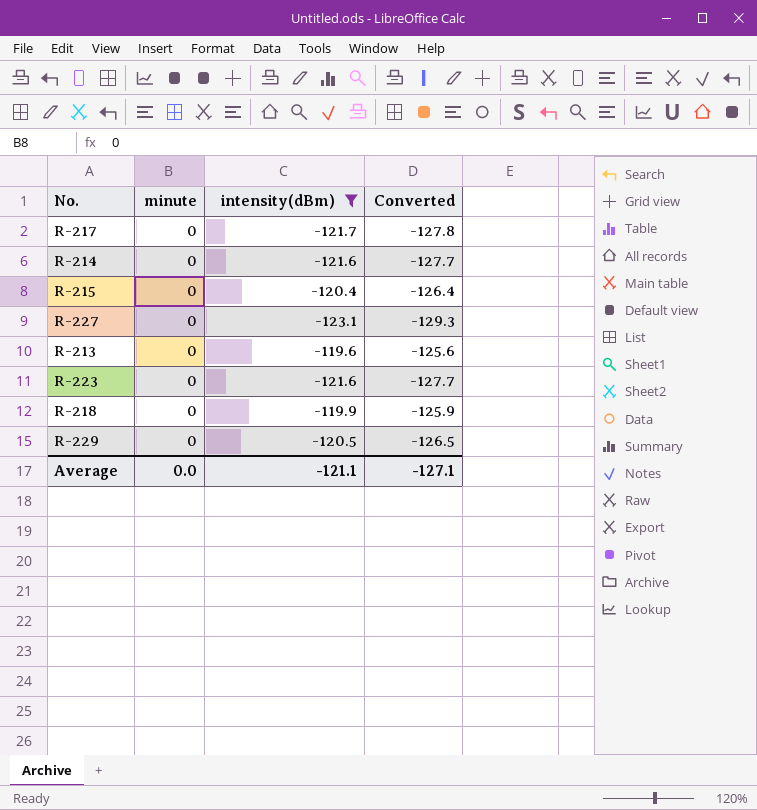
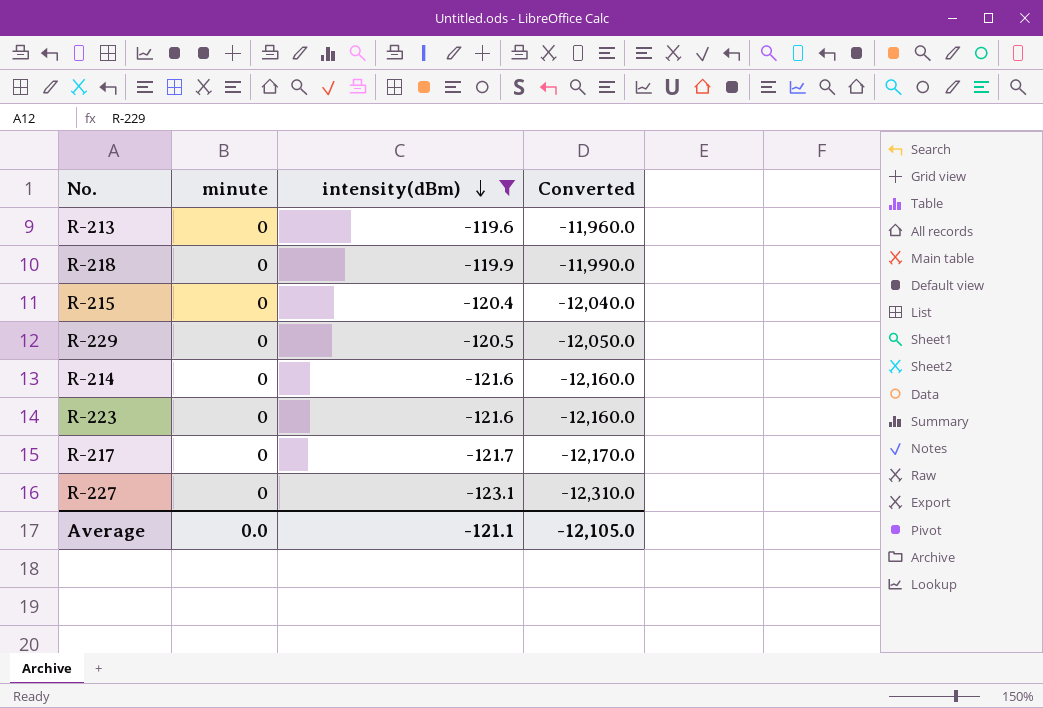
row order: none -> intensity(dBm) descending
column Converted | formula: [intensity(dBm)] * 1.05 -> [intensity(dBm)] * 100
Average | Converted: -127.1 -> -12,105.0

